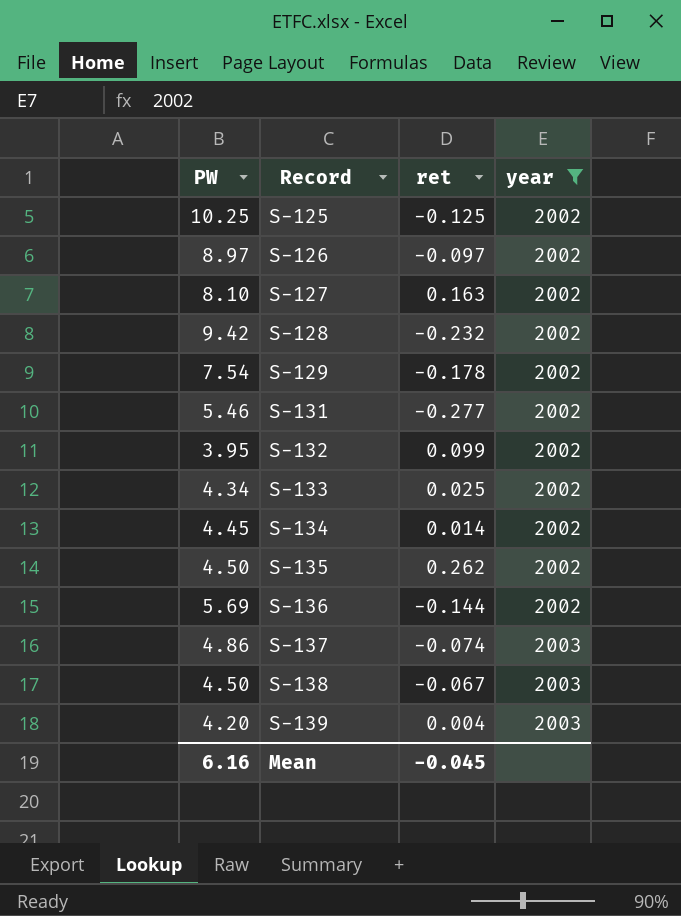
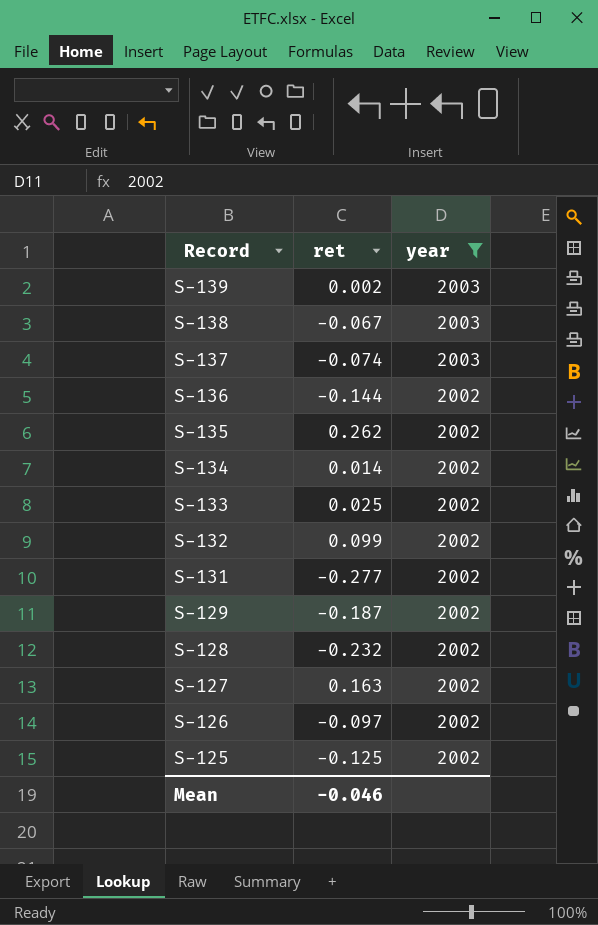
row order: Record ascending -> Record descending
column PW | position: 1 -> none
S-139 | ret: 0.004 -> 0.002
S-129 | ret: -0.178 -> -0.187
Mean | ret: -0.045 -> -0.046

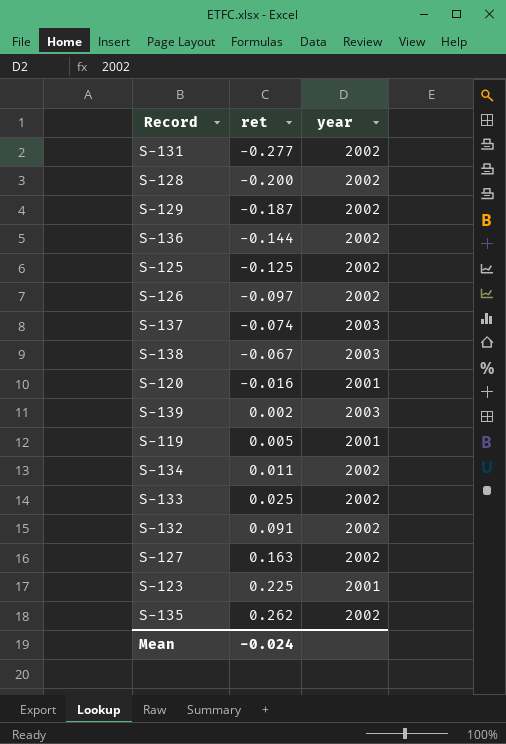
filter: year != 2001 -> none
row order: Record descending -> ret ascending
S-128 | ret: -0.232 -> -0.200
S-134 | ret: 0.014 -> 0.011
S-132 | ret: 0.099 -> 0.091
Mean | ret: -0.046 -> -0.024

